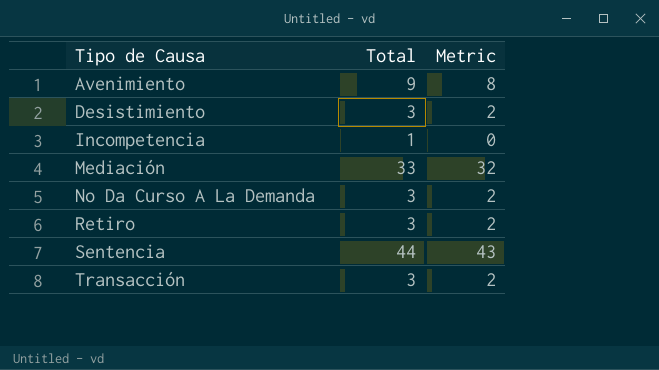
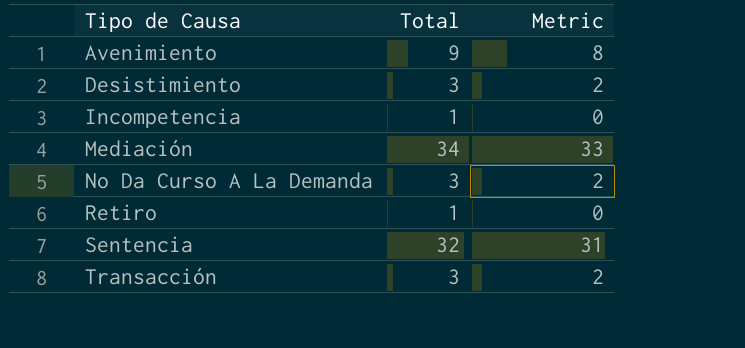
Mediación | Total: 33 -> 34
Mediación | Metric: 32 -> 33
Retiro | Total: 3 -> 1
Retiro | Metric: 2 -> 0
Sentencia | Total: 44 -> 32
Sentencia | Metric: 43 -> 31

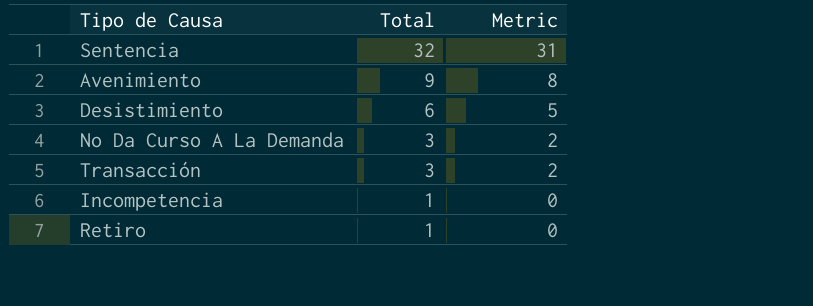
row order: Tipo de Causa ascending -> Total descending
row Mediación: 34 | 33 -> none
Desistimiento | Total: 3 -> 6
Desistimiento | Metric: 2 -> 5

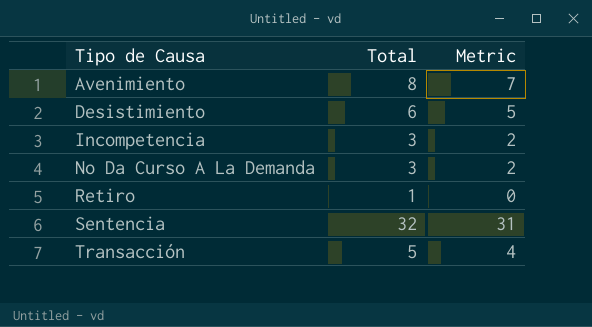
row order: Total descending -> Tipo de Causa ascending
Avenimiento | Total: 9 -> 8
Avenimiento | Metric: 8 -> 7
Incompetencia | Total: 1 -> 3
Incompetencia | Metric: 0 -> 2
Transacción | Total: 3 -> 5
Transacción | Metric: 2 -> 4

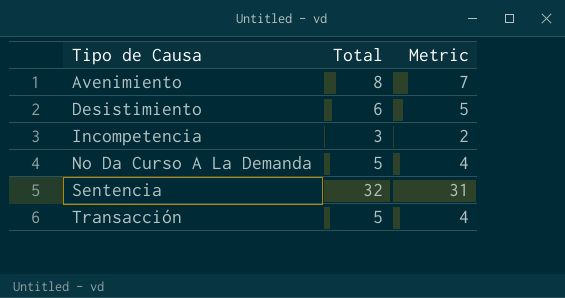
row Retiro: 1 | 0 -> none
No Da Curso A La Demanda | Total: 3 -> 5
No Da Curso A La Demanda | Metric: 2 -> 4

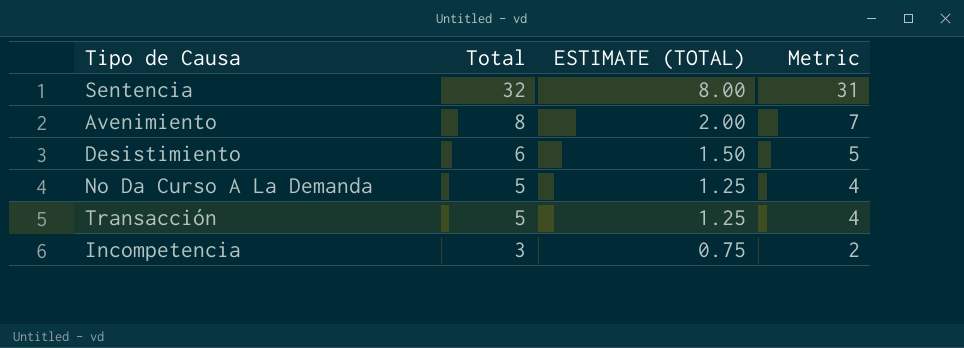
row order: Tipo de Causa ascending -> Total descending
column ESTIMATE (TOTAL) | formula: none -> [Total] * 0.25

